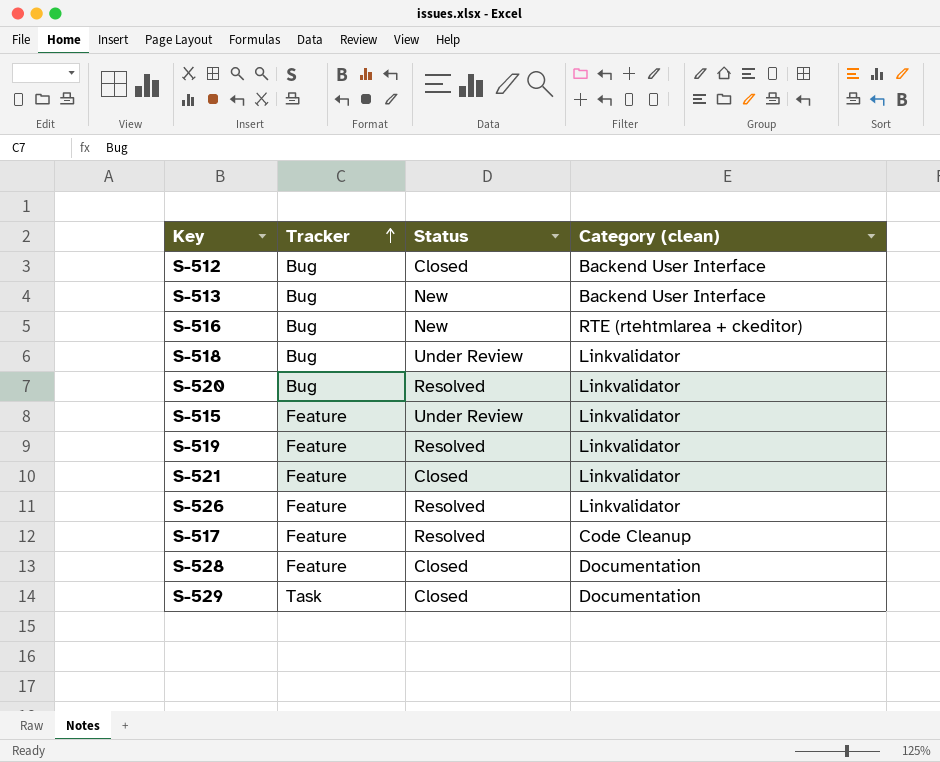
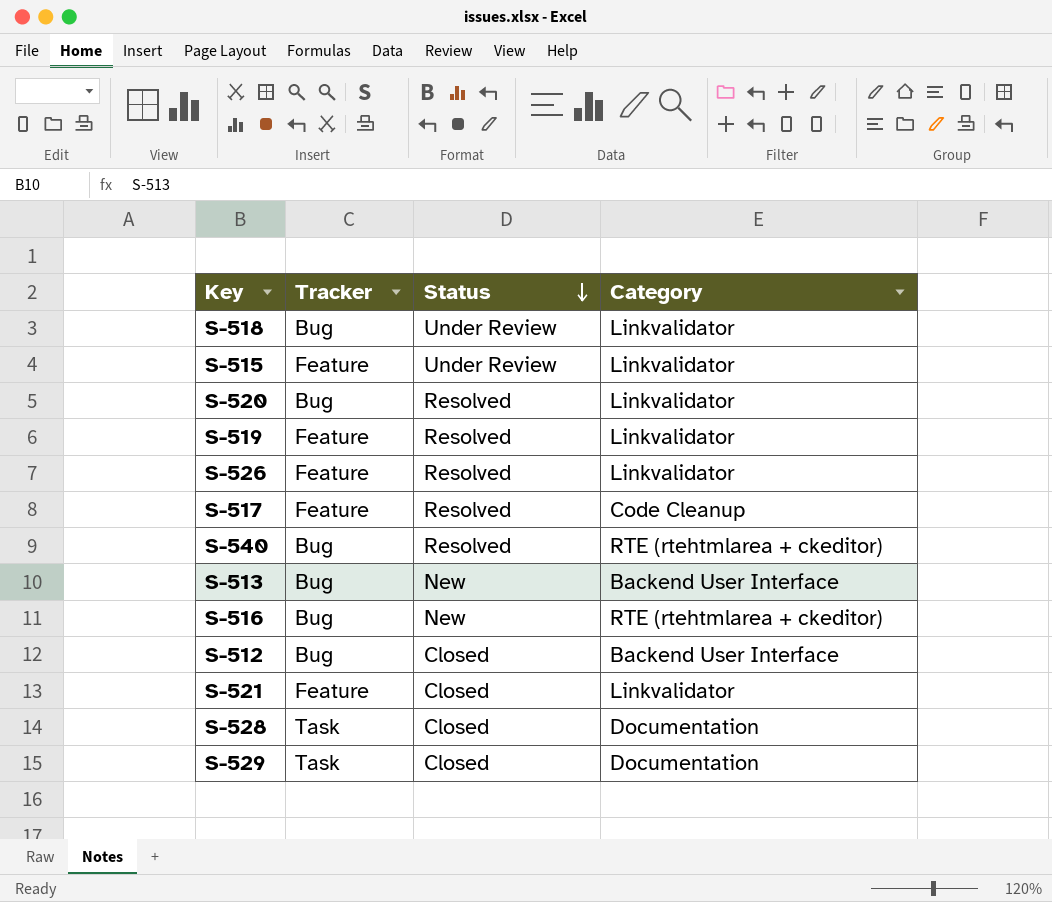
row order: Tracker ascending -> Status descending
column name: Category (clean) -> Category
row S-540: none -> Bug | Resolved | RTE (rtehtmlarea + ckeditor)
S-528 | Tracker: Feature -> Task

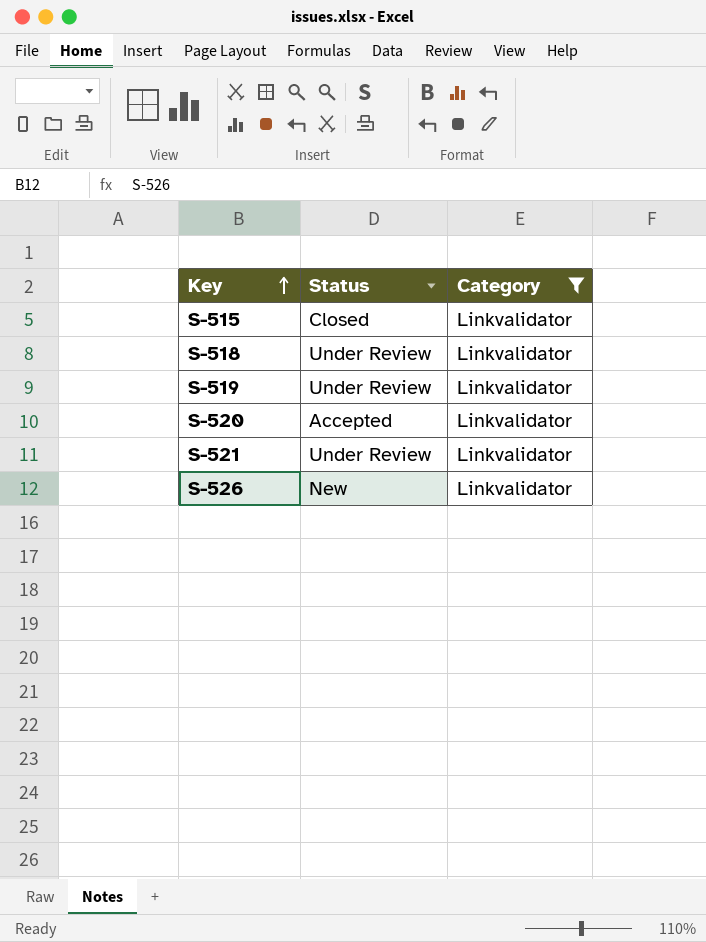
filter: none -> Category = Linkvalidator
row order: Status descending -> Key ascending
column Tracker | position: 2 -> none
S-515 | Status: Under Review -> Closed
S-519 | Status: Resolved -> Under Review
S-520 | Status: Resolved -> Accepted
S-521 | Status: Closed -> Under Review
S-526 | Status: Resolved -> New

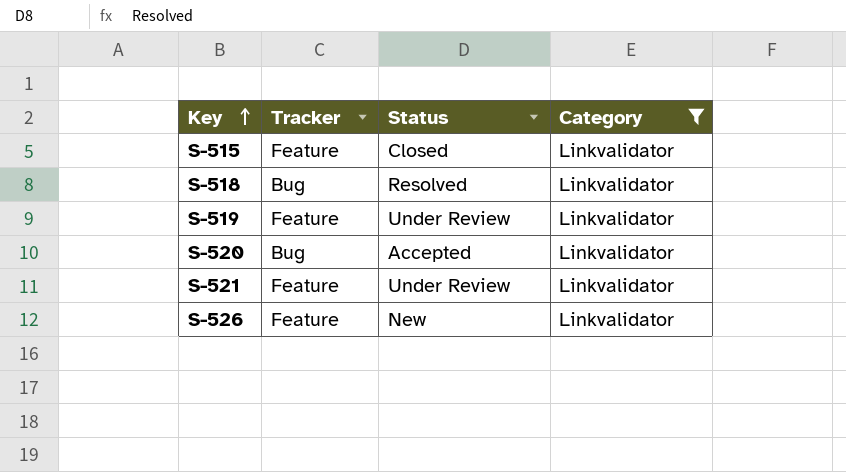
column Tracker | position: none -> 2
S-518 | Status: Under Review -> Resolved

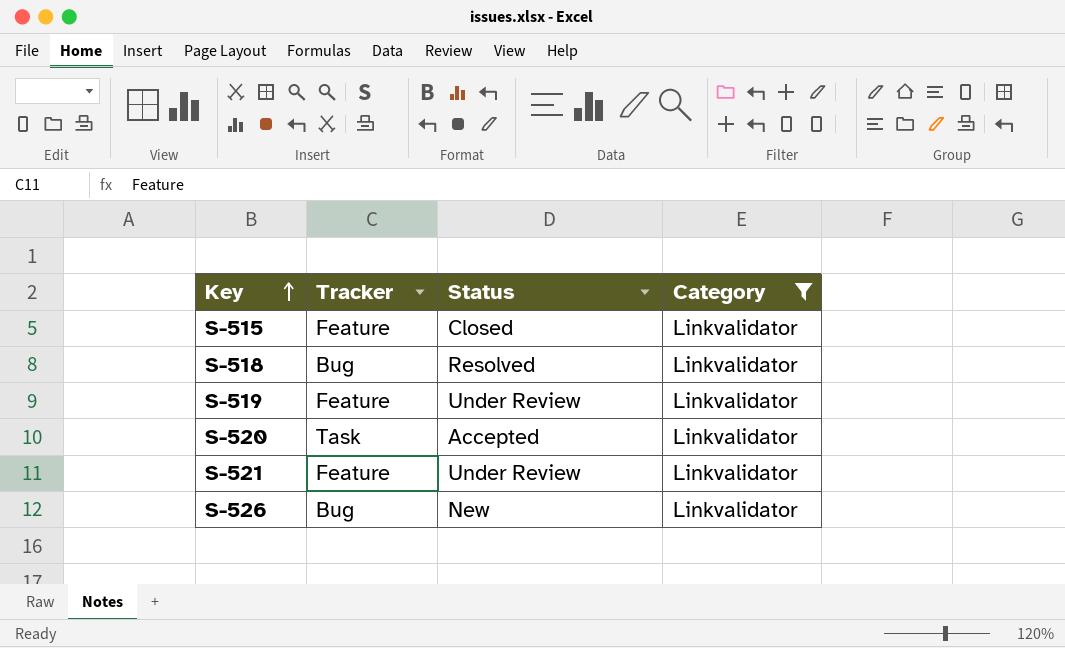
S-520 | Tracker: Bug -> Task
S-526 | Tracker: Feature -> Bug

